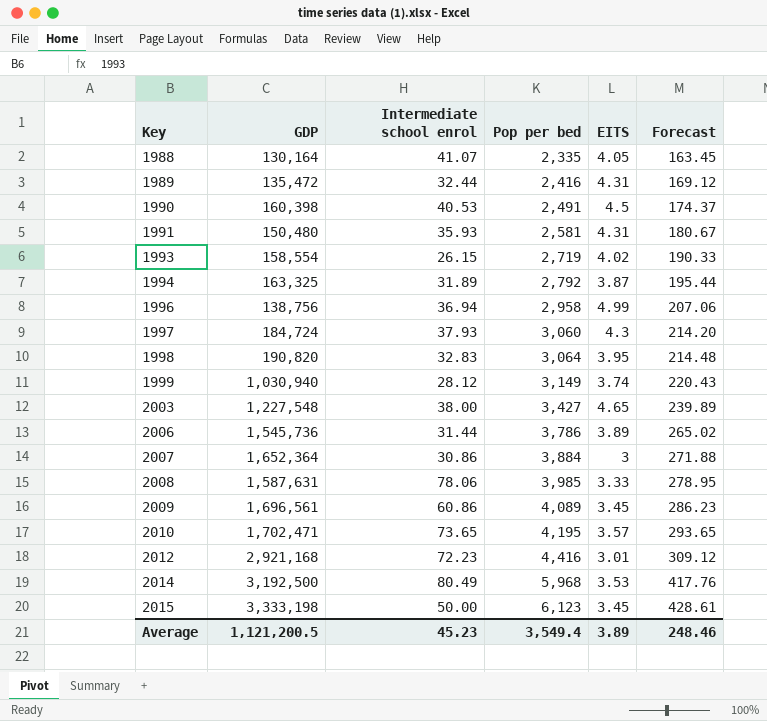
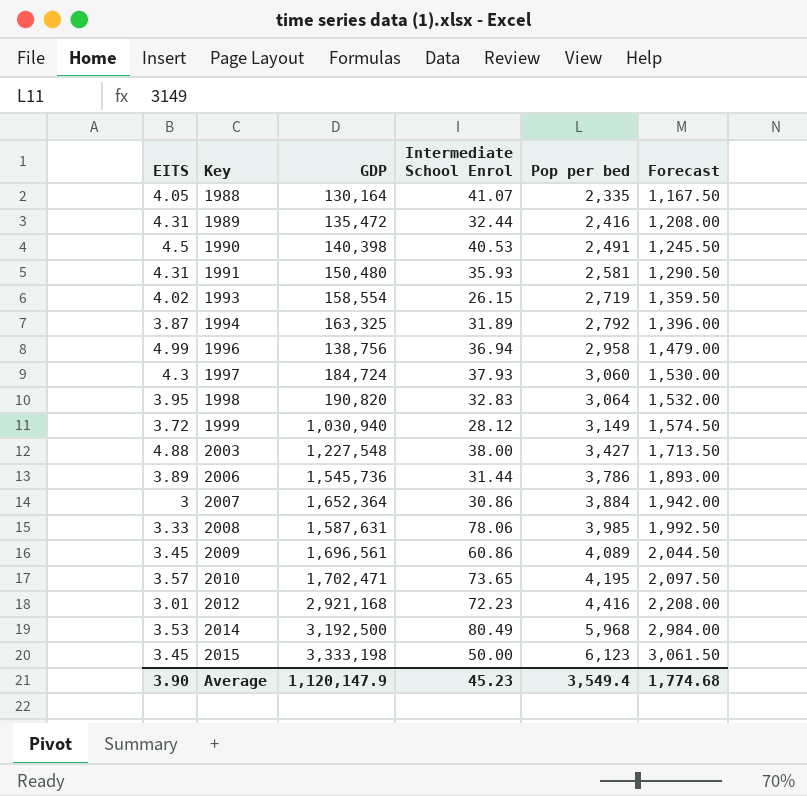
column EITS | position: 5 -> 1
column name: Intermediate school enrol -> Intermediate School Enrol
column Forecast | formula: [Pop per bed] * 0.07 -> [Pop per bed] * 0.5
1990 | GDP: 160,398 -> 140,398
1999 | EITS: 3.74 -> 3.72
2003 | EITS: 4.65 -> 4.88
Average | EITS: 3.89 -> 3.90
Average | GDP: 1,121,200.5 -> 1,120,147.9
Average | Forecast: 248.46 -> 1,774.68

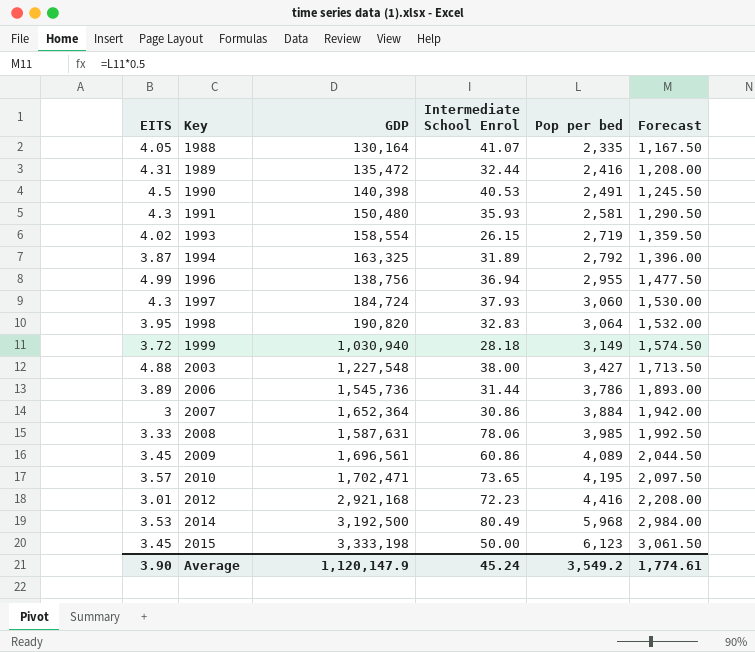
1991 | EITS: 4.31 -> 4.3
1996 | Pop per bed: 2,958 -> 2,955
1996 | Forecast: 1,479.00 -> 1,477.50
1999 | Intermediate School Enrol: 28.12 -> 28.18
Average | Intermediate School Enrol: 45.23 -> 45.24
Average | Pop per bed: 3,549.4 -> 3,549.2
Average | Forecast: 1,774.68 -> 1,774.61

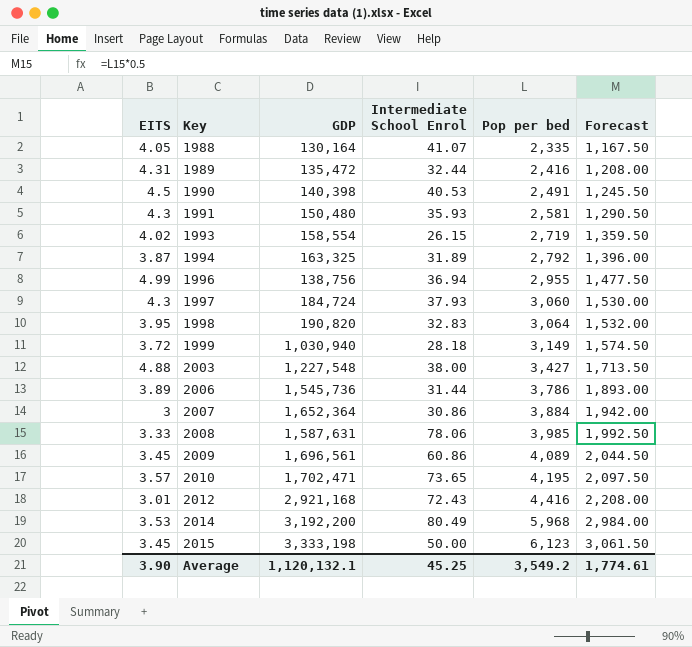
2012 | Intermediate School Enrol: 72.23 -> 72.43
2014 | GDP: 3,192,500 -> 3,192,200
Average | GDP: 1,120,147.9 -> 1,120,132.1
Average | Intermediate School Enrol: 45.24 -> 45.25

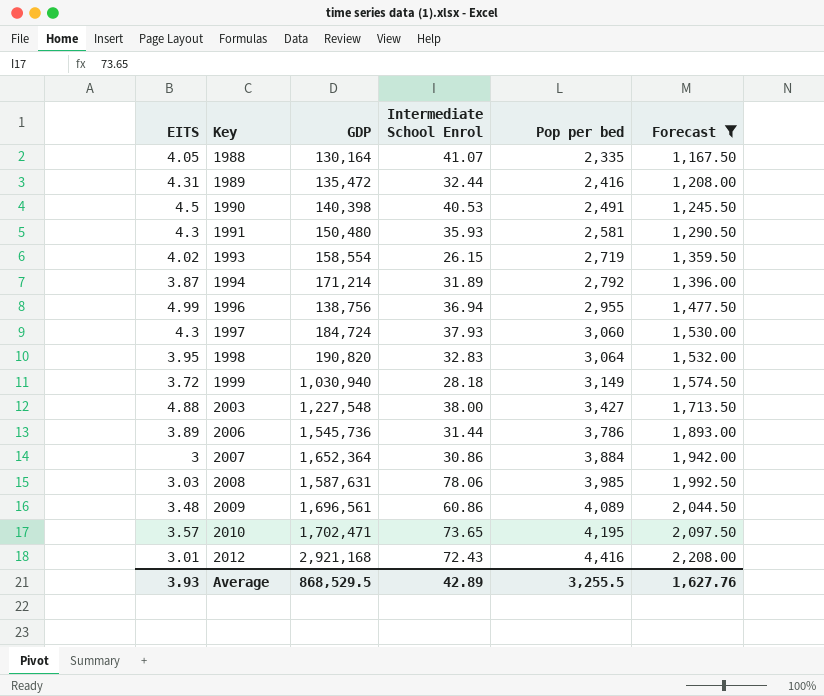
filter: none -> Forecast <= 2,208.00
1994 | GDP: 163,325 -> 171,214
2008 | EITS: 3.33 -> 3.03
2009 | EITS: 3.45 -> 3.48
Average | EITS: 3.90 -> 3.93
Average | GDP: 1,120,132.1 -> 868,529.5
Average | Intermediate School Enrol: 45.25 -> 42.89
Average | Pop per bed: 3,549.2 -> 3,255.5
Average | Forecast: 1,774.61 -> 1,627.76

